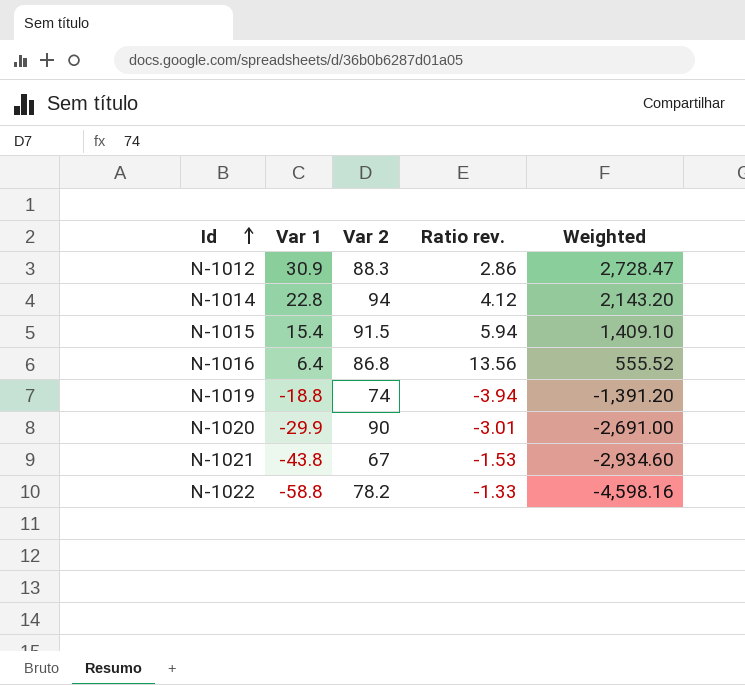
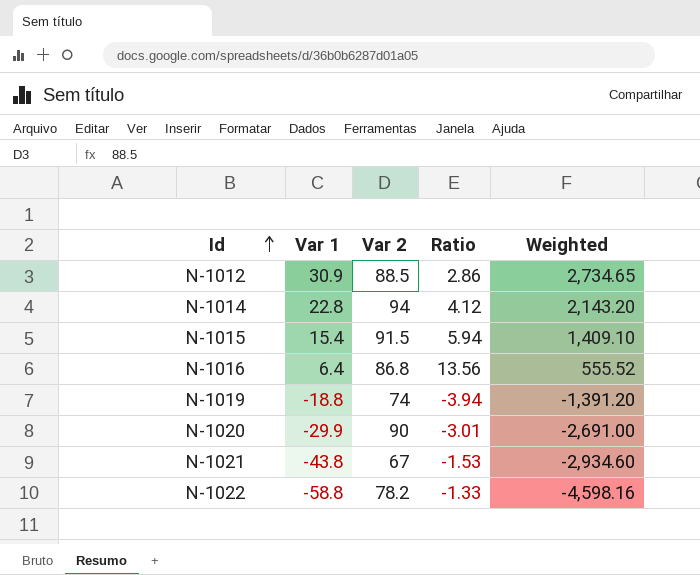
column name: Ratio rev. -> Ratio
N-1012 | Var 2: 88.3 -> 88.5
N-1012 | Weighted: 2,728.47 -> 2,734.65

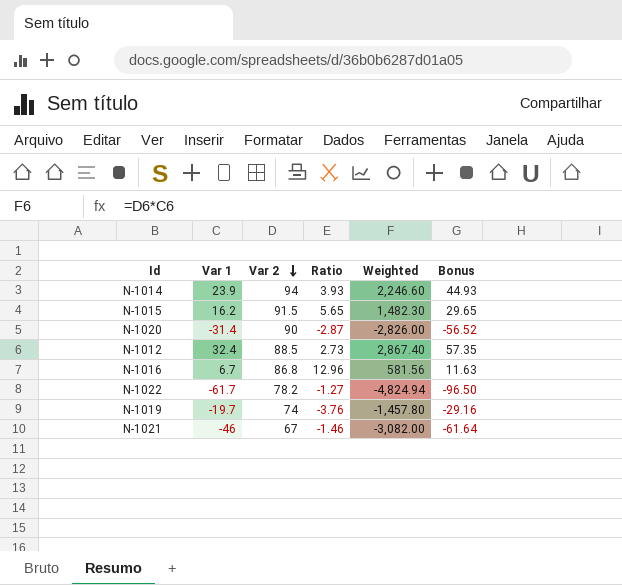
row order: Id ascending -> Var 2 descending
column Bonus | formula: none -> [Weighted] * 0.02
N-1014 | Var 1: 22.8 -> 23.9
N-1014 | Ratio: 4.12 -> 3.93
N-1014 | Weighted: 2,143.20 -> 2,246.60
N-1015 | Var 1: 15.4 -> 16.2
N-1015 | Ratio: 5.94 -> 5.65
N-1015 | Weighted: 1,409.10 -> 1,482.30
N-1020 | Var 1: -29.9 -> -31.4
N-1020 | Ratio: -3.01 -> -2.87
N-1020 | Weighted: -2,691.00 -> -2,826.00
N-1012 | Var 1: 30.9 -> 32.4
N-1012 | Ratio: 2.86 -> 2.73
N-1012 | Weighted: 2,734.65 -> 2,867.40
N-1016 | Var 1: 6.4 -> 6.7
N-1016 | Ratio: 13.56 -> 12.96
N-1016 | Weighted: 555.52 -> 581.56
N-1022 | Var 1: -58.8 -> -61.7
N-1022 | Ratio: -1.33 -> -1.27
N-1022 | Weighted: -4,598.16 -> -4,824.94
N-1019 | Var 1: -18.8 -> -19.7
N-1019 | Ratio: -3.94 -> -3.76
N-1019 | Weighted: -1,391.20 -> -1,457.80
N-1021 | Var 1: -43.8 -> -46
N-1021 | Ratio: -1.53 -> -1.46
N-1021 | Weighted: -2,934.60 -> -3,082.00

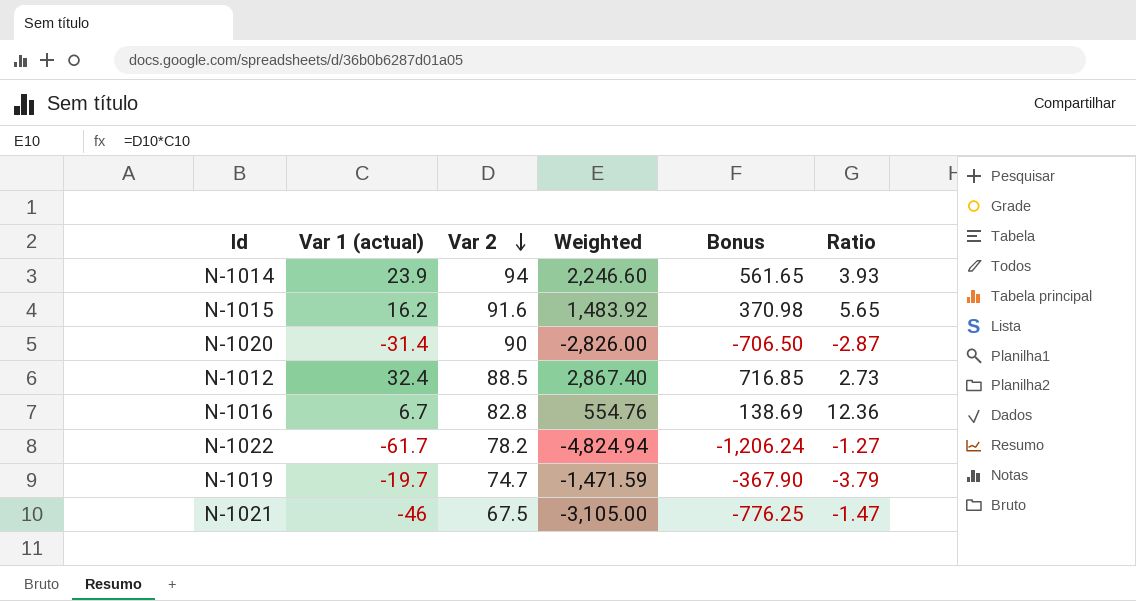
column name: Var 1 -> Var 1 (actual)
column Bonus | formula: [Weighted] * 0.02 -> [Weighted] * 0.25
column Ratio | position: 4 -> 6
N-1015 | Var 2: 91.5 -> 91.6
N-1015 | Weighted: 1,482.30 -> 1,483.92
N-1016 | Var 2: 86.8 -> 82.8
N-1016 | Weighted: 581.56 -> 554.76
N-1016 | Ratio: 12.96 -> 12.36
N-1019 | Var 2: 74 -> 74.7
N-1019 | Weighted: -1,457.80 -> -1,471.59
N-1019 | Ratio: -3.76 -> -3.79
N-1021 | Var 2: 67 -> 67.5
N-1021 | Weighted: -3,082.00 -> -3,105.00
N-1021 | Ratio: -1.46 -> -1.47

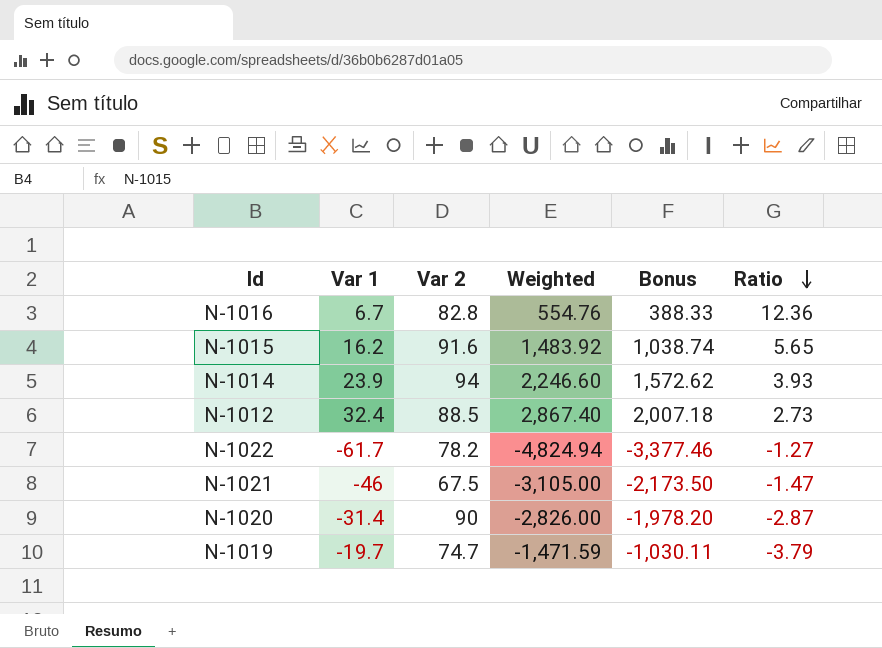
row order: Var 2 descending -> Ratio descending
column name: Var 1 (actual) -> Var 1
column Bonus | formula: [Weighted] * 0.25 -> [Weighted] * 0.7

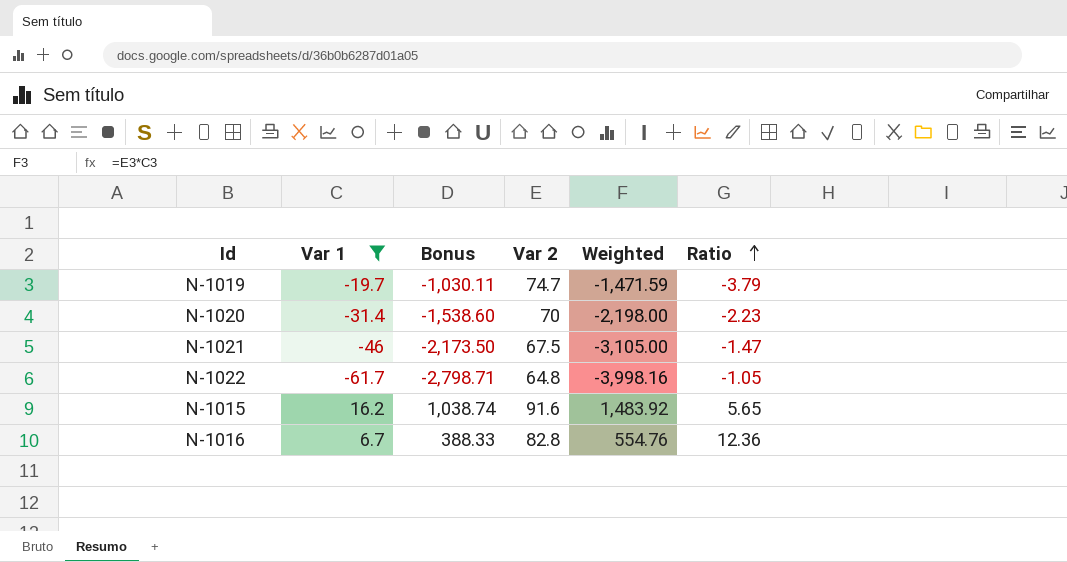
filter: none -> Var 1 <= 16.2
row order: Ratio descending -> Ratio ascending
column Bonus | position: 5 -> 3
N-1020 | Bonus: -1,978.20 -> -1,538.60
N-1020 | Var 2: 90 -> 70
N-1020 | Weighted: -2,826.00 -> -2,198.00
N-1020 | Ratio: -2.87 -> -2.23
N-1022 | Bonus: -3,377.46 -> -2,798.71
N-1022 | Var 2: 78.2 -> 64.8
N-1022 | Weighted: -4,824.94 -> -3,998.16
N-1022 | Ratio: -1.27 -> -1.05

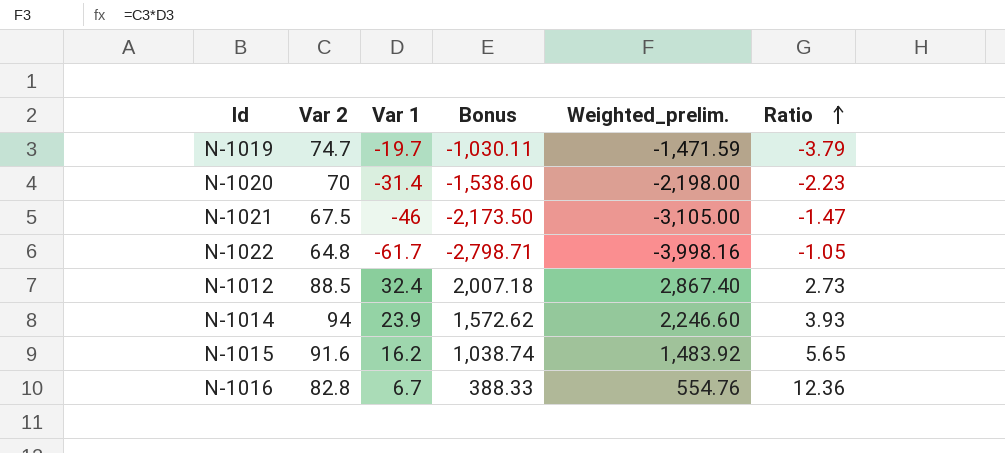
filter: Var 1 <= 16.2 -> none
column Var 2 | position: 4 -> 2
column name: Weighted -> Weighted_prelim.

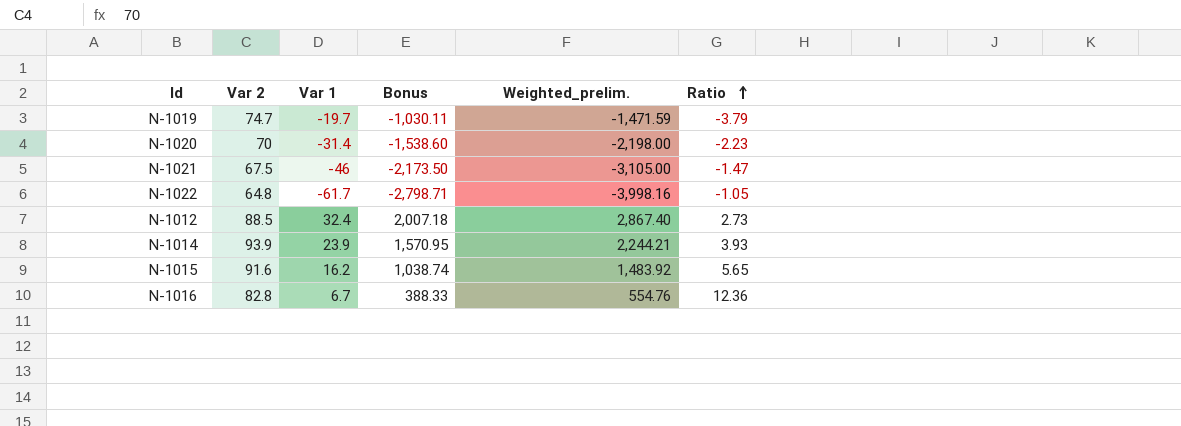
N-1014 | Var 2: 94 -> 93.9
N-1014 | Bonus: 1,572.62 -> 1,570.95
N-1014 | Weighted_prelim.: 2,246.60 -> 2,244.21

